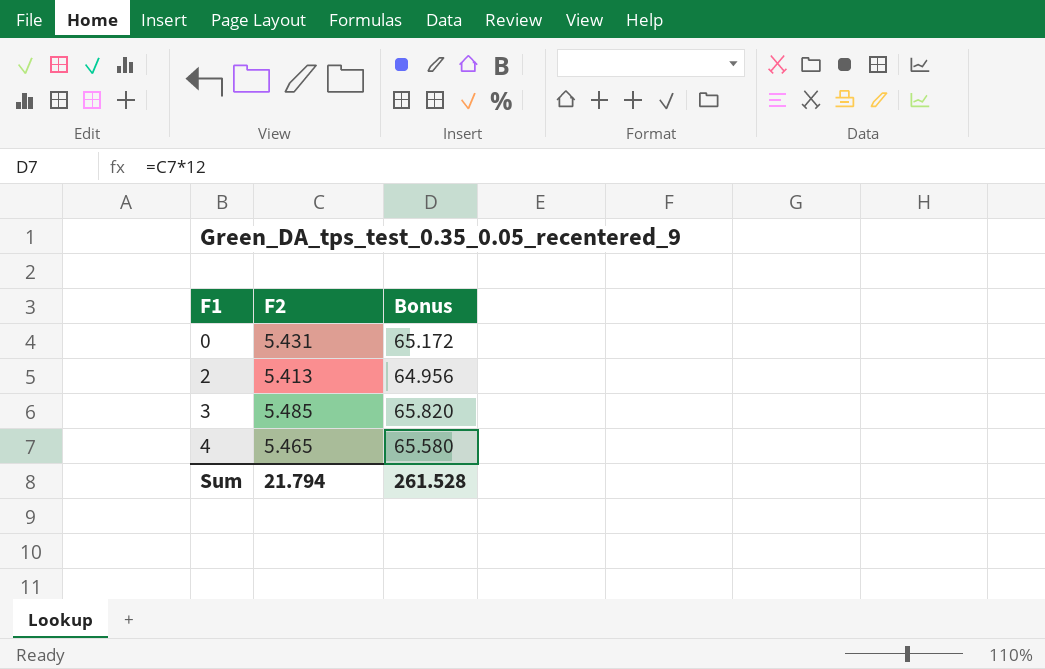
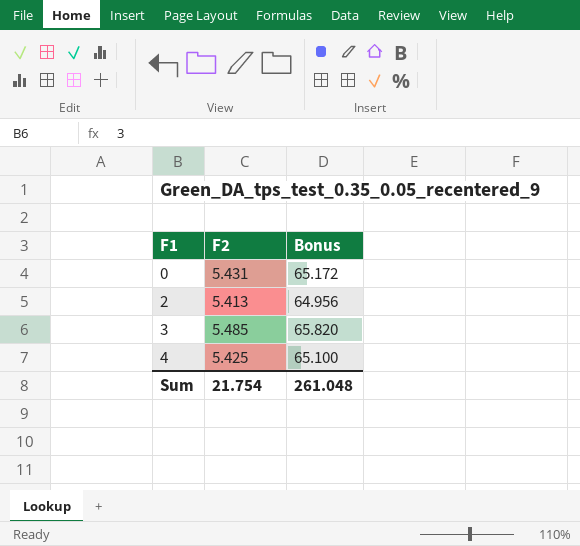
4 | F2: 5.465 -> 5.425
4 | Bonus: 65.580 -> 65.100
Sum | F2: 21.794 -> 21.754
Sum | Bonus: 261.528 -> 261.048

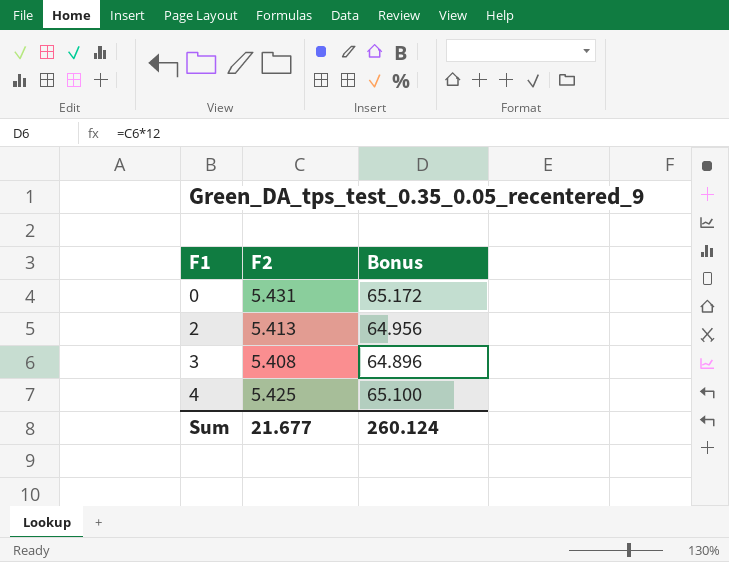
3 | F2: 5.485 -> 5.408
3 | Bonus: 65.820 -> 64.896
Sum | F2: 21.754 -> 21.677
Sum | Bonus: 261.048 -> 260.124

